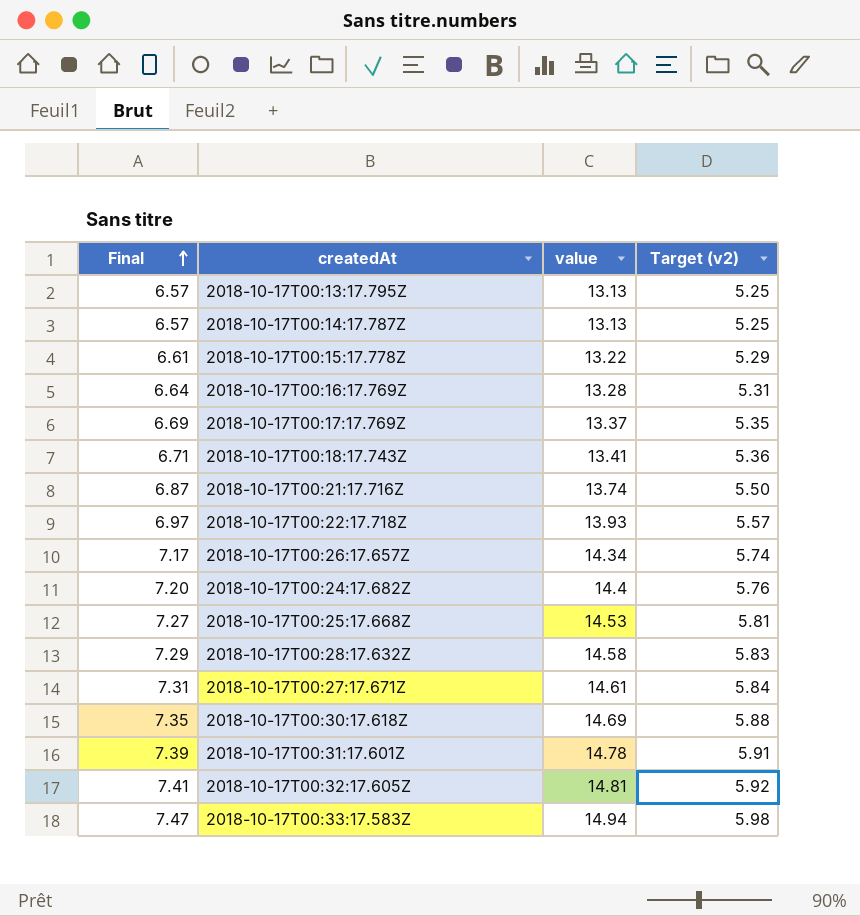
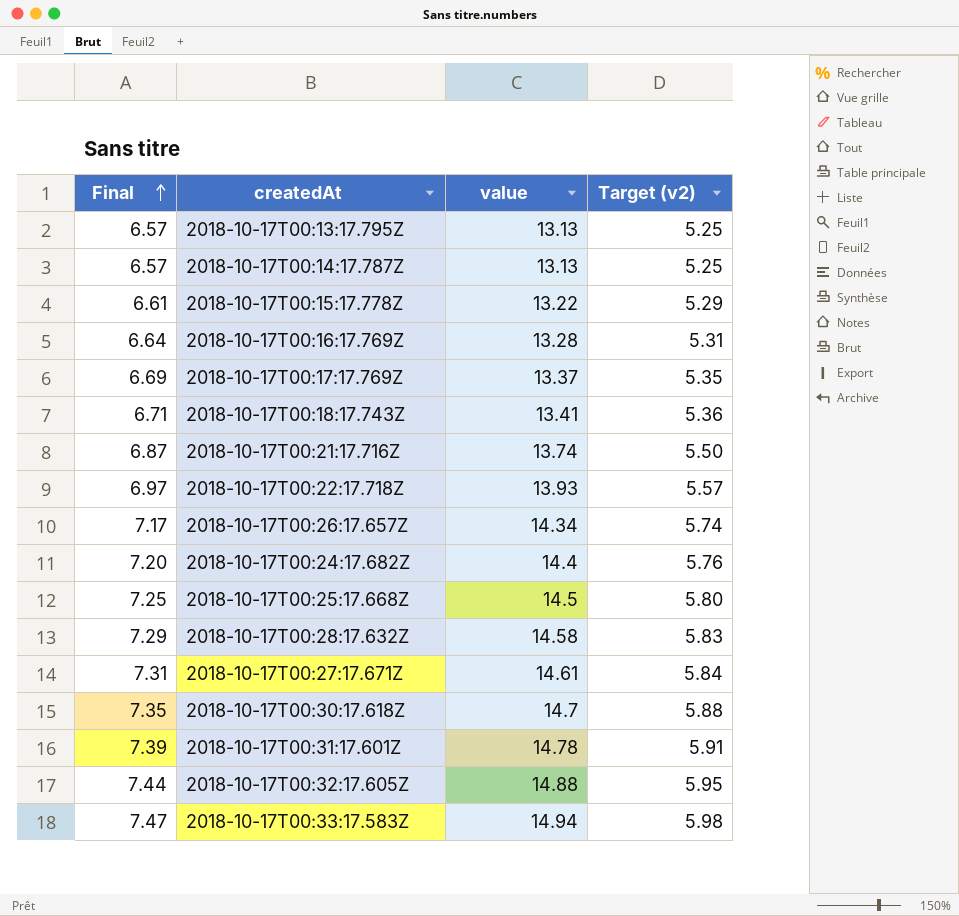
2018-10-17T00:25:17.668Z | Final: 7.27 -> 7.25
2018-10-17T00:25:17.668Z | value: 14.53 -> 14.5
2018-10-17T00:25:17.668Z | Target (v2): 5.81 -> 5.80
2018-10-17T00:30:17.618Z | value: 14.69 -> 14.7
2018-10-17T00:32:17.605Z | Final: 7.41 -> 7.44
2018-10-17T00:32:17.605Z | value: 14.81 -> 14.88
2018-10-17T00:32:17.605Z | Target (v2): 5.92 -> 5.95

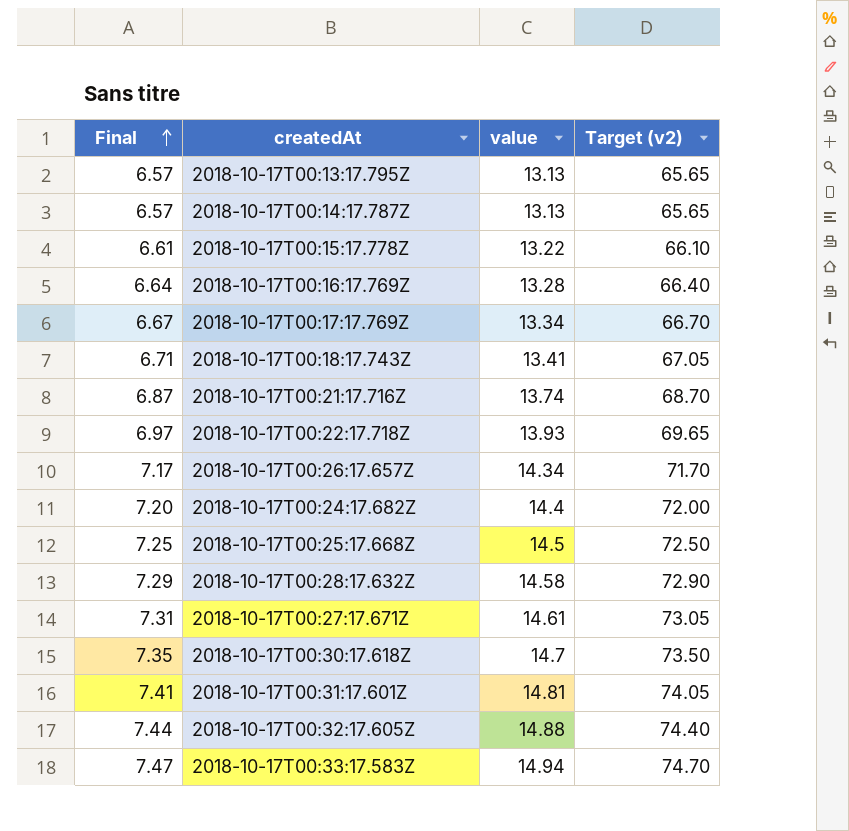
column Target (v2) | formula: [value] * 0.4 -> [value] * 5
2018-10-17T00:17:17.769Z | Final: 6.69 -> 6.67
2018-10-17T00:17:17.769Z | value: 13.37 -> 13.34
2018-10-17T00:31:17.601Z | Final: 7.39 -> 7.41
2018-10-17T00:31:17.601Z | value: 14.78 -> 14.81

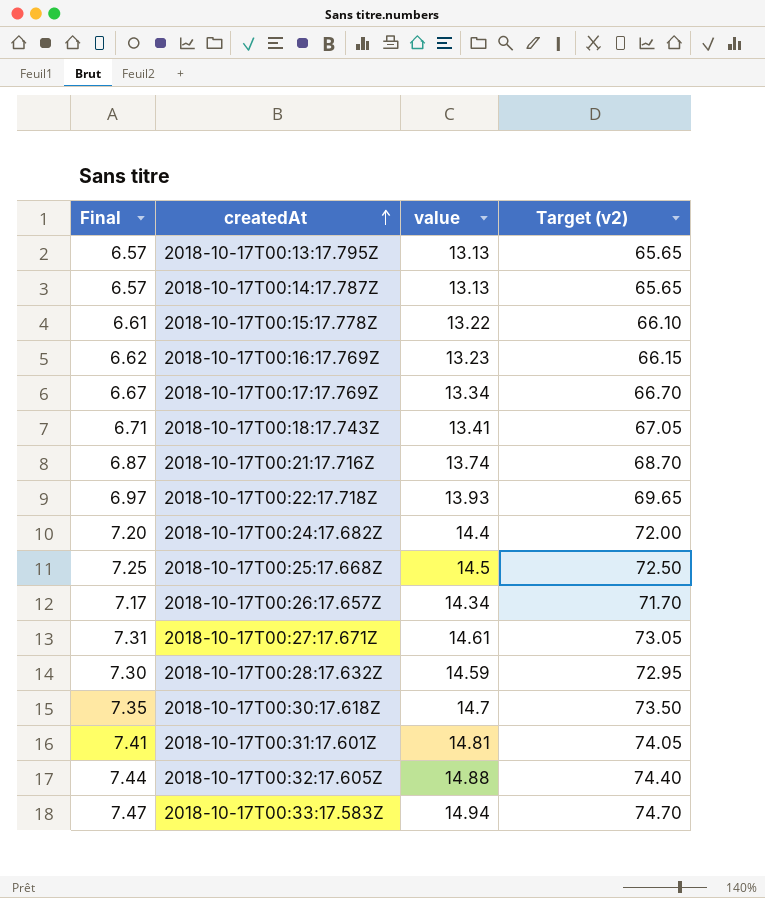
row order: Final ascending -> createdAt ascending
2018-10-17T00:16:17.769Z | Final: 6.64 -> 6.62
2018-10-17T00:16:17.769Z | value: 13.28 -> 13.23
2018-10-17T00:16:17.769Z | Target (v2): 66.40 -> 66.15
2018-10-17T00:28:17.632Z | Final: 7.29 -> 7.30
2018-10-17T00:28:17.632Z | value: 14.58 -> 14.59
2018-10-17T00:28:17.632Z | Target (v2): 72.90 -> 72.95

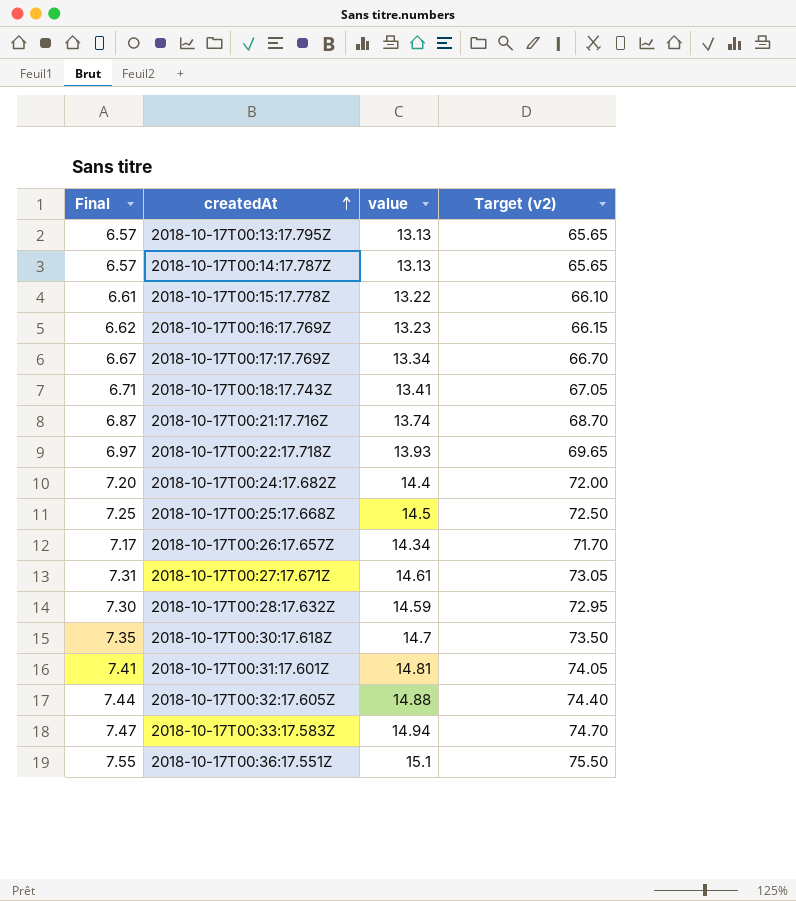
row 2018-10-17T00:36:17.551Z: none -> 7.55 | 15.1 | 75.50

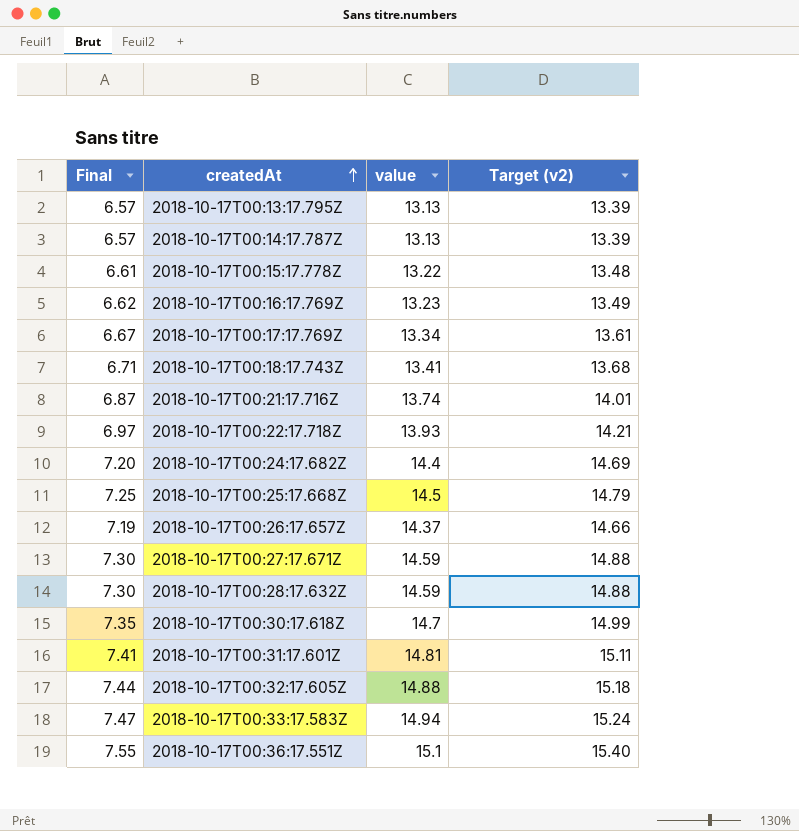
column Target (v2) | formula: [value] * 5 -> [value] * 1.02
2018-10-17T00:26:17.657Z | Final: 7.17 -> 7.19
2018-10-17T00:26:17.657Z | value: 14.34 -> 14.37
2018-10-17T00:27:17.671Z | Final: 7.31 -> 7.30
2018-10-17T00:27:17.671Z | value: 14.61 -> 14.59

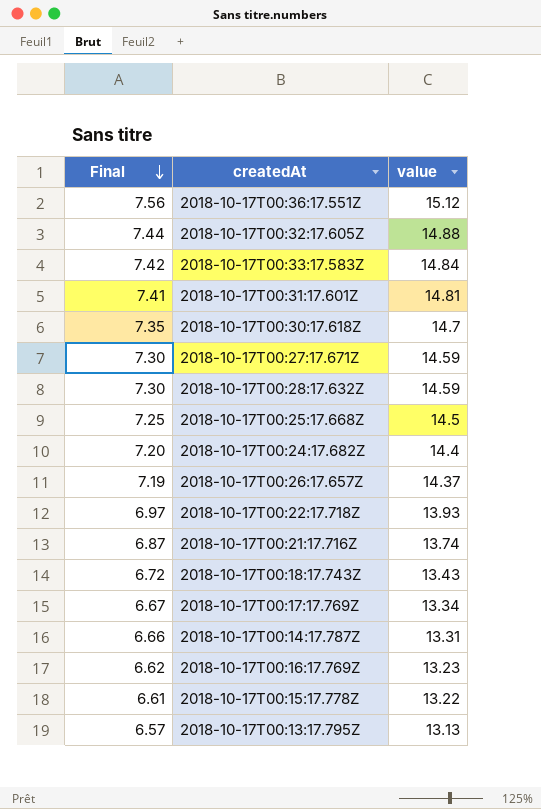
row order: createdAt ascending -> Final descending
column Target (v2) | formula: [value] * 1.02 -> none
2018-10-17T00:36:17.551Z | Final: 7.55 -> 7.56
2018-10-17T00:36:17.551Z | value: 15.1 -> 15.12
2018-10-17T00:33:17.583Z | Final: 7.47 -> 7.42
2018-10-17T00:33:17.583Z | value: 14.94 -> 14.84
2018-10-17T00:18:17.743Z | Final: 6.71 -> 6.72
2018-10-17T00:18:17.743Z | value: 13.41 -> 13.43
2018-10-17T00:14:17.787Z | Final: 6.57 -> 6.66
2018-10-17T00:14:17.787Z | value: 13.13 -> 13.31

